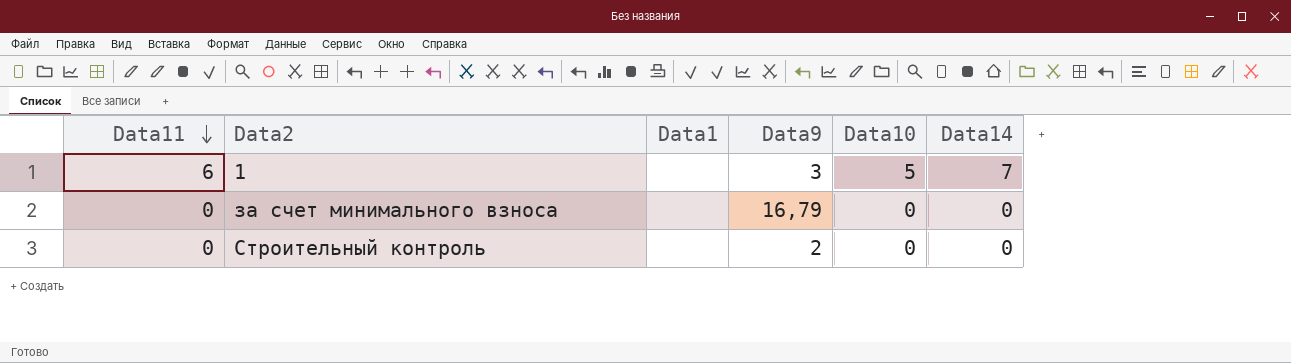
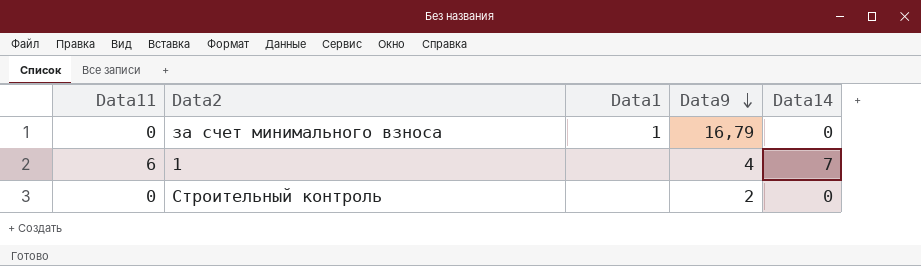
row order: Data11 descending -> Data9 descending
column Data10 | position: 5 -> none
за счет минимального взноса | Data1: none -> 1
1 | Data9: 3 -> 4

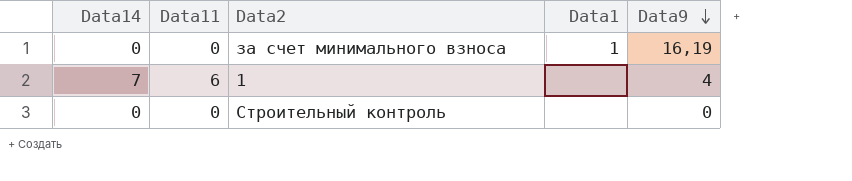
column Data14 | position: 5 -> 1
за счет минимального взноса | Data9: 16,79 -> 16,19
Строительный контроль | Data9: 2 -> 0

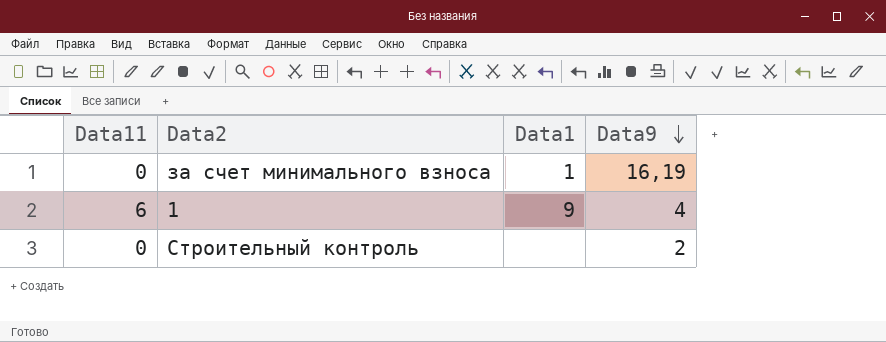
column Data14 | position: 1 -> none
1 | Data1: none -> 9
Строительный контроль | Data9: 0 -> 2

